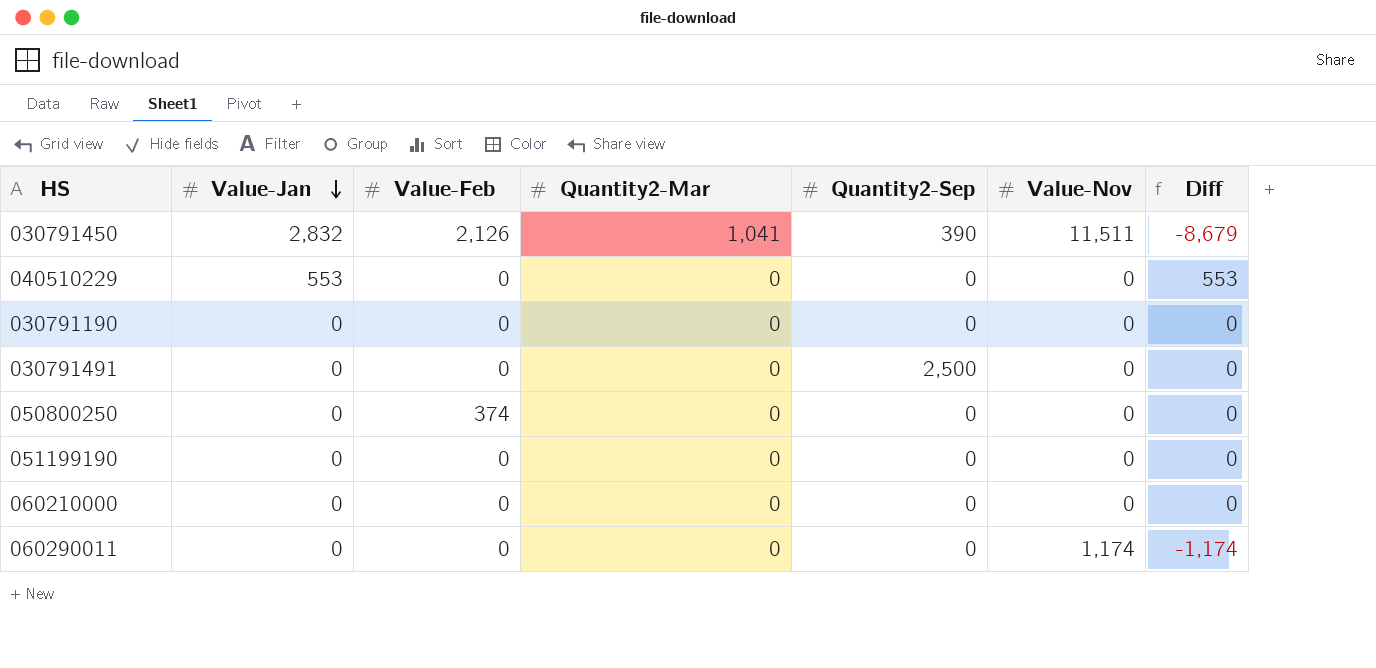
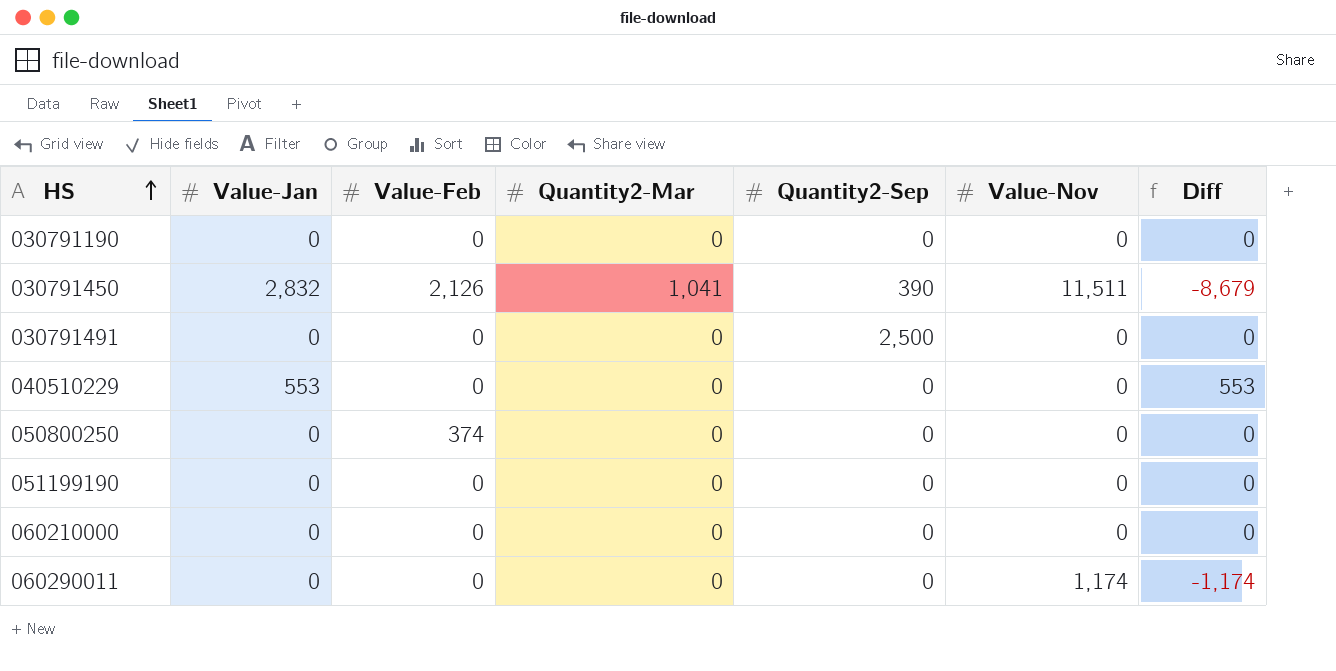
row order: Value-Jan descending -> HS ascending

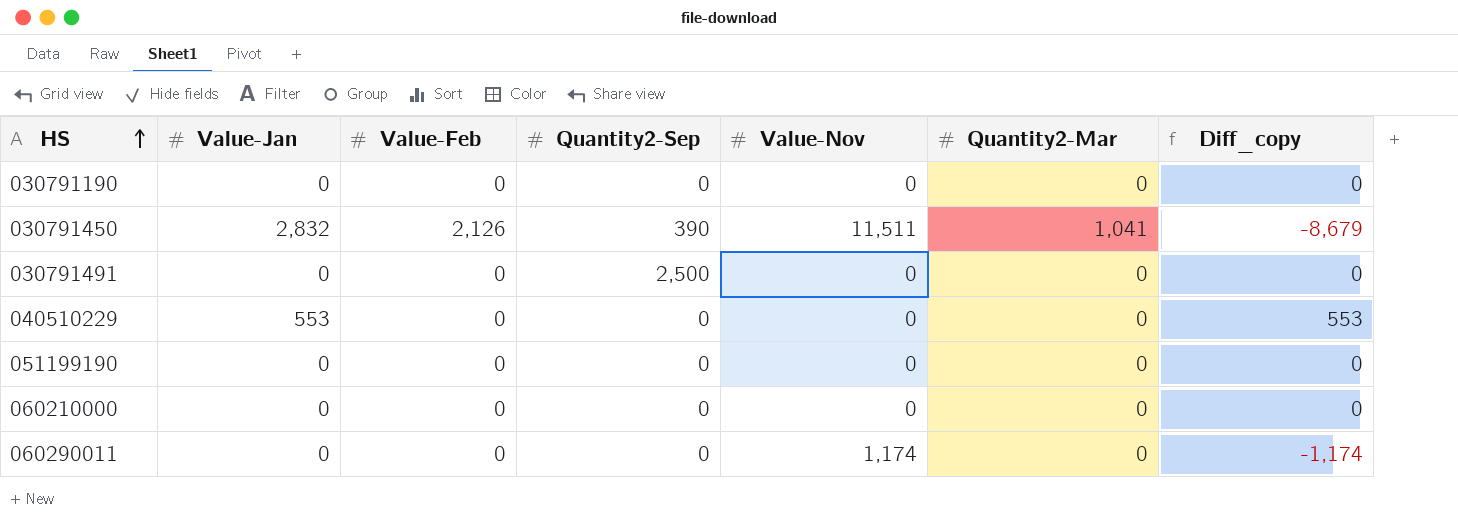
column Quantity2-Mar | position: 4 -> 6
column name: Diff -> Diff_copy
row 050800250: 0 | 374 | 0 | 0 | 0 | 0 -> none

